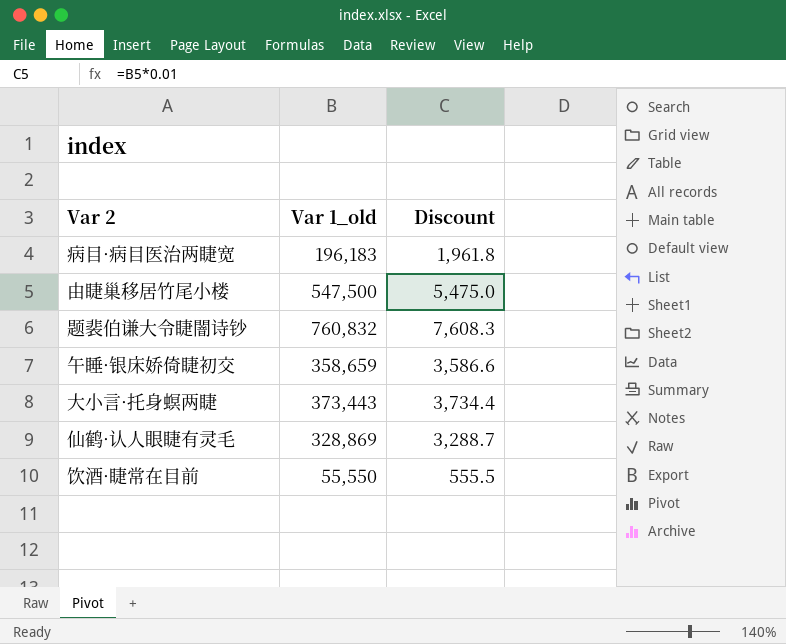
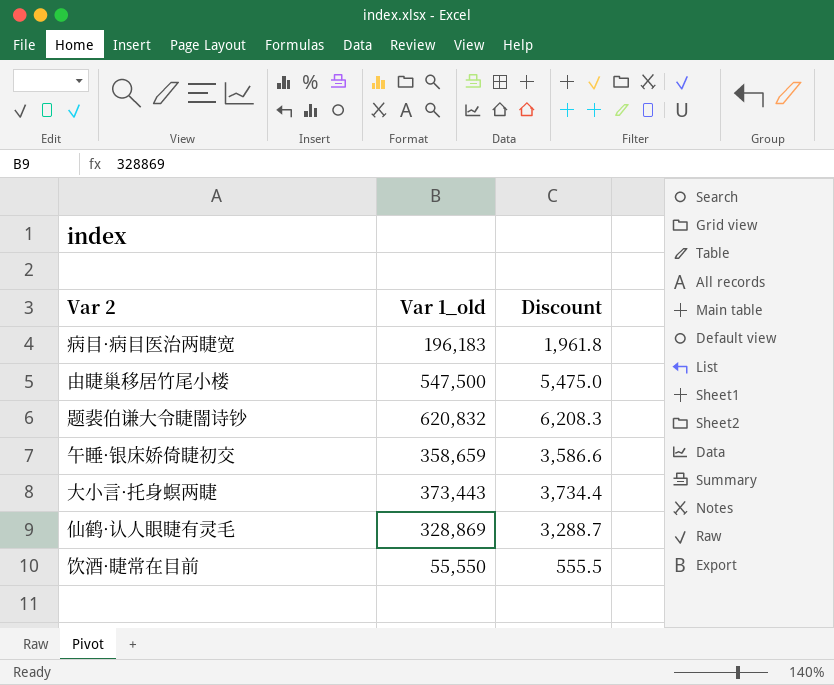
题裴伯谦大令睫闇诗钞 | Var 1_old: 760,832 -> 620,832
题裴伯谦大令睫闇诗钞 | Discount: 7,608.3 -> 6,208.3

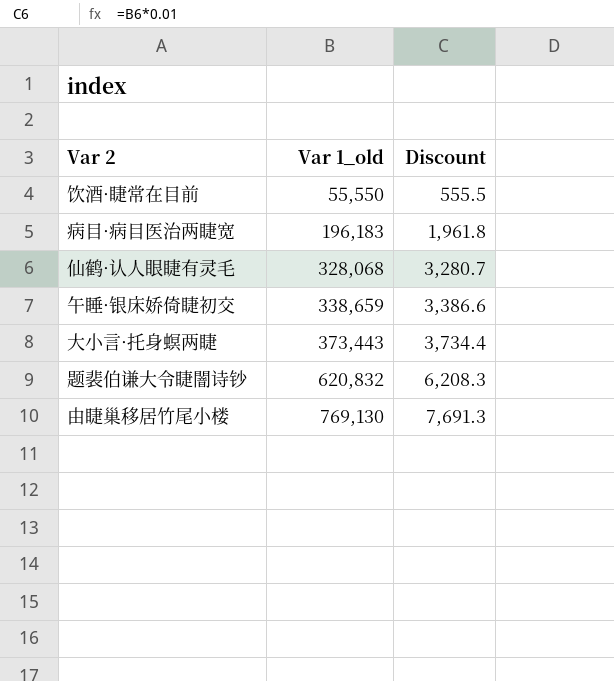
row order: none -> Var 1_old ascending
仙鹤·认人眼睫有灵毛 | Var 1_old: 328,869 -> 328,068
仙鹤·认人眼睫有灵毛 | Discount: 3,288.7 -> 3,280.7
午睡·银床娇倚睫初交 | Var 1_old: 358,659 -> 338,659
午睡·银床娇倚睫初交 | Discount: 3,586.6 -> 3,386.6
由睫巢移居竹尾小楼 | Var 1_old: 547,500 -> 769,130
由睫巢移居竹尾小楼 | Discount: 5,475.0 -> 7,691.3

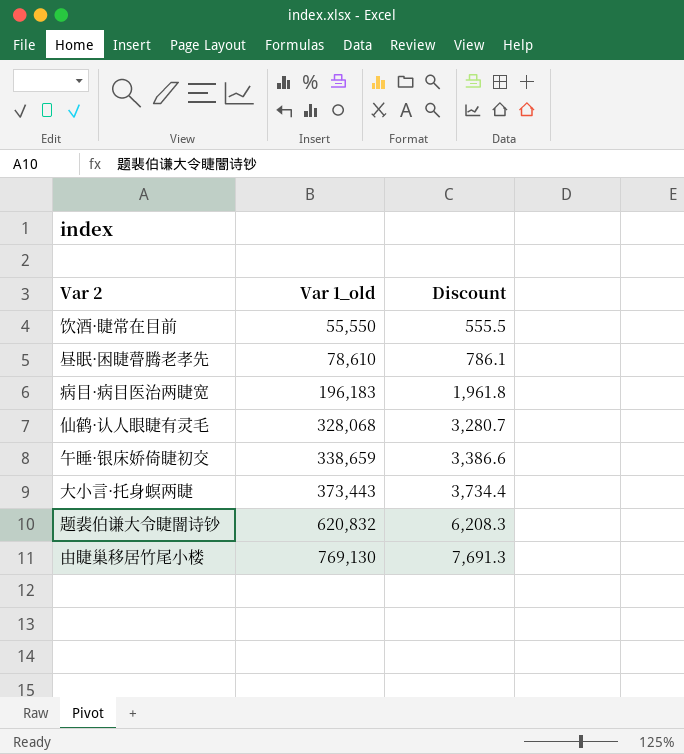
row 昼眠·困睫瞢腾老孝先: none -> 78,610 | 786.1

